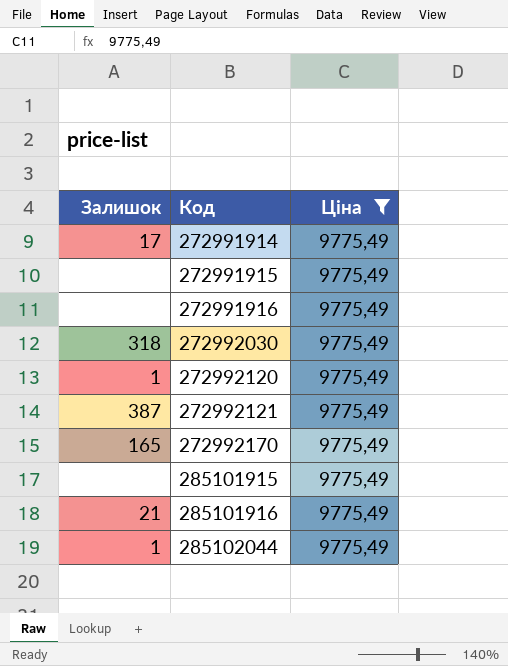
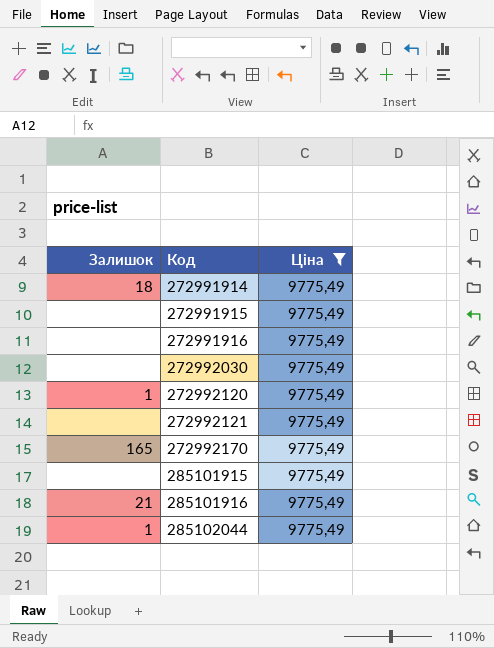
272991914 | Залишок: 17 -> 18
272992030 | Залишок: 318 -> none
272992121 | Залишок: 387 -> none

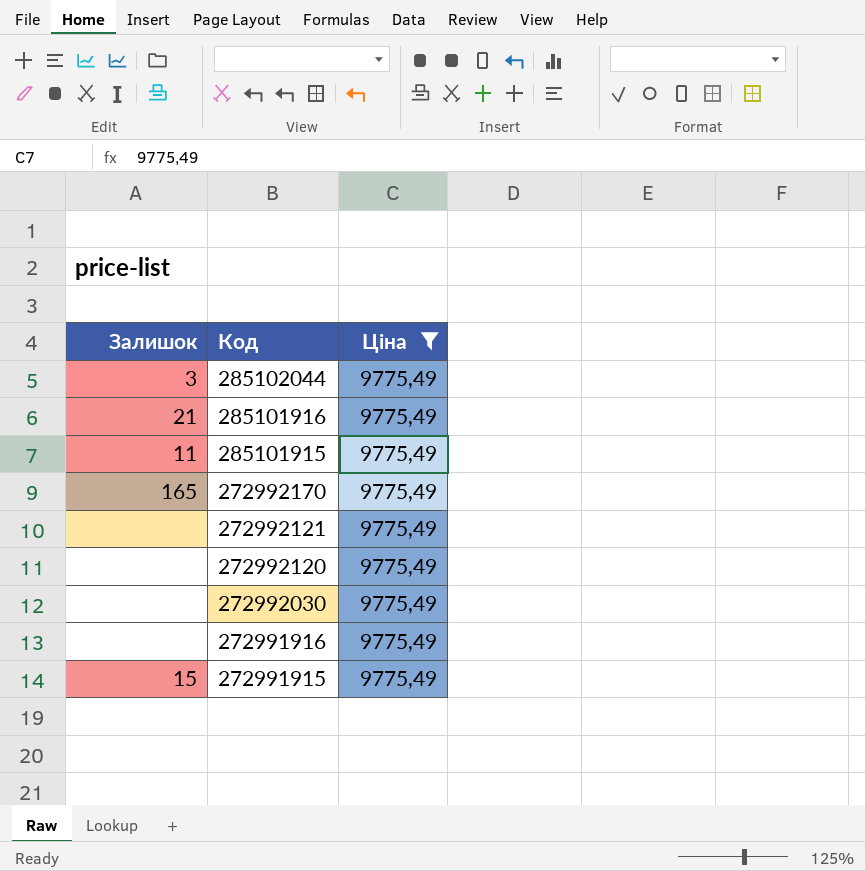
row order: Код ascending -> Код descending
row 272991914: 18 | 9775,49 -> none
285102044 | Залишок: 1 -> 3
285101915 | Залишок: none -> 11
272992120 | Залишок: 1 -> none
272991915 | Залишок: none -> 15

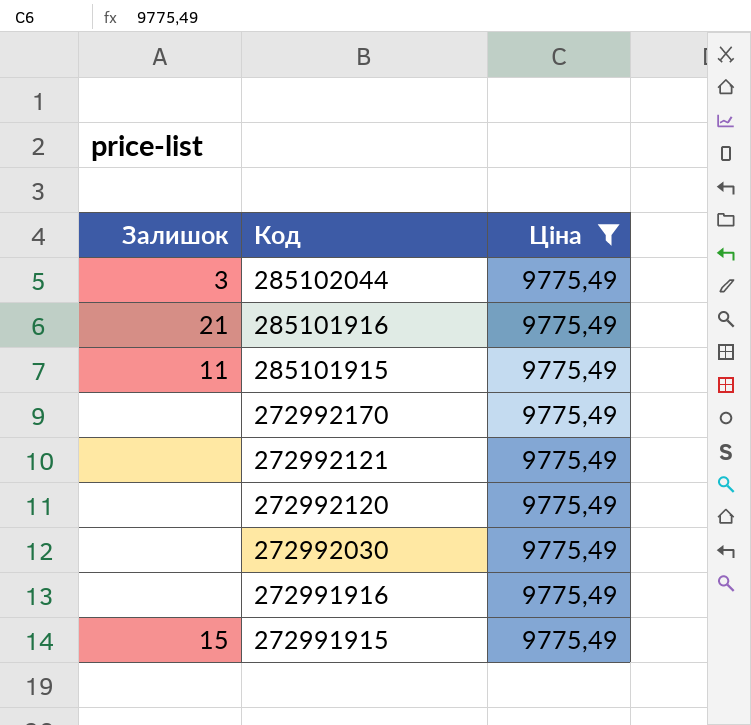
272992170 | Залишок: 165 -> none

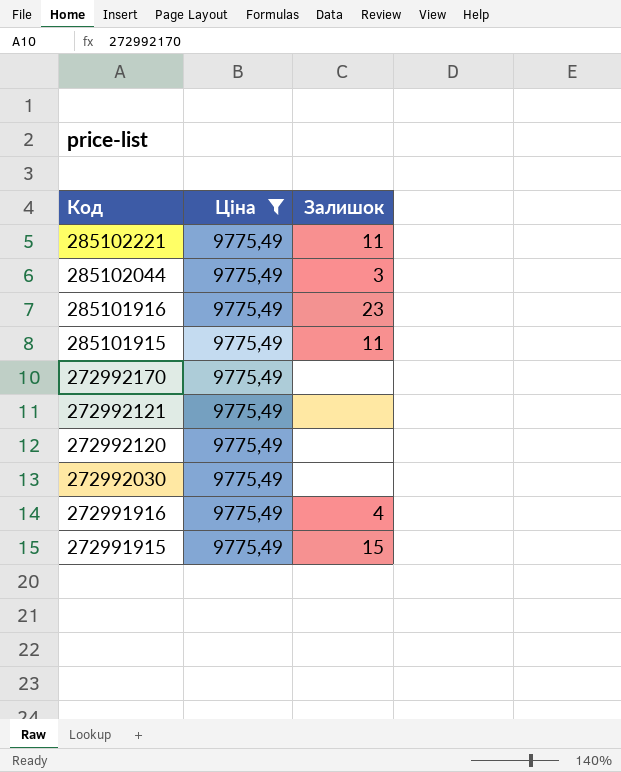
column Залишок | position: 1 -> 3
row 285102221: none -> 9775,49 | 11
285101916 | Залишок: 21 -> 23
272991916 | Залишок: none -> 4

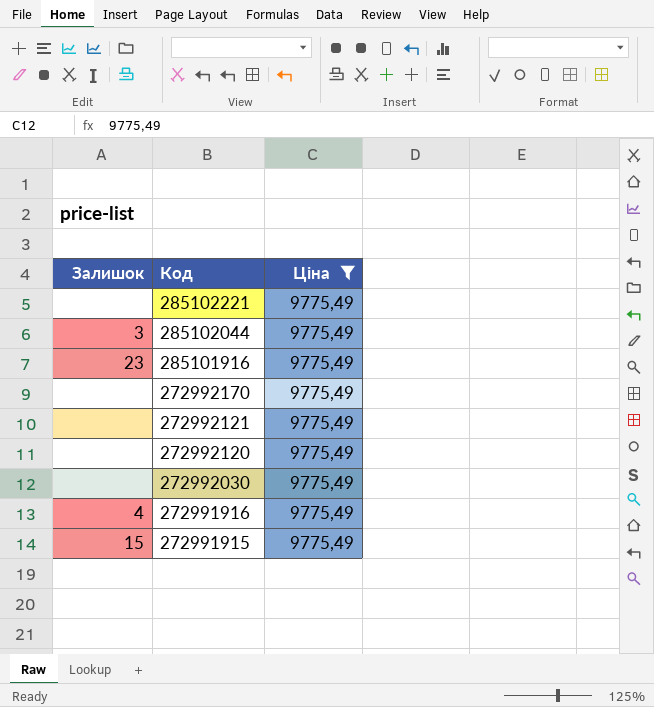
column Залишок | position: 3 -> 1
row 285101915: 9775,49 | 11 -> none
285102221 | Залишок: 11 -> none

